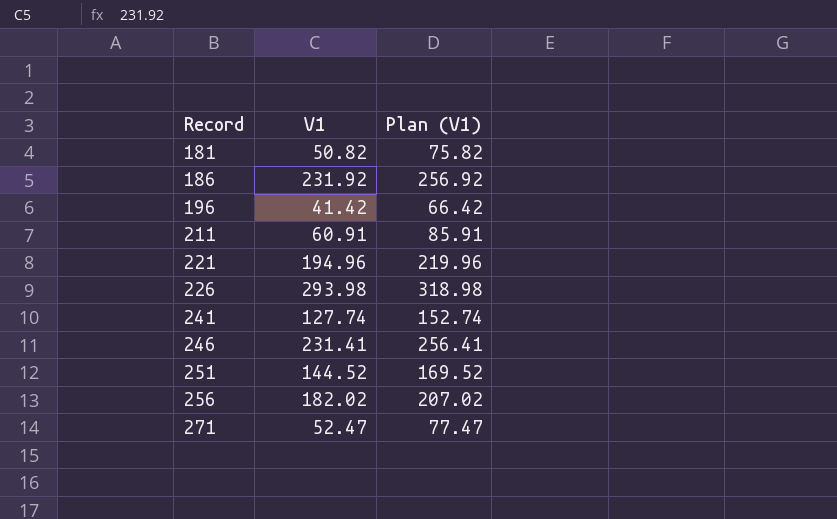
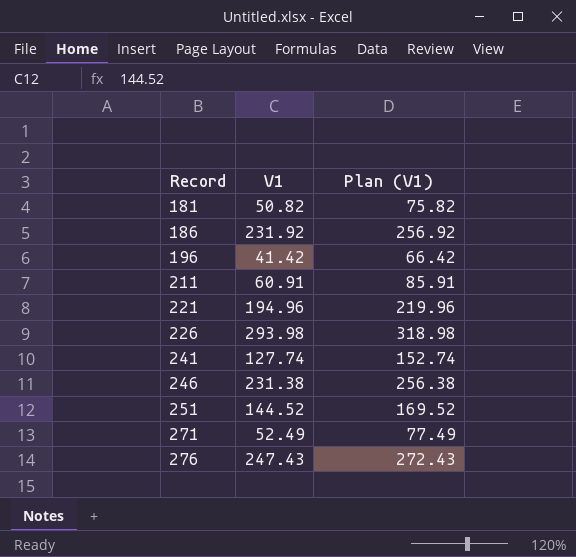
row 256: 182.02 | 207.02 -> none
246 | V1: 231.41 -> 231.38
246 | Plan (V1): 256.41 -> 256.38
271 | V1: 52.47 -> 52.49
271 | Plan (V1): 77.47 -> 77.49
row 276: none -> 247.43 | 272.43

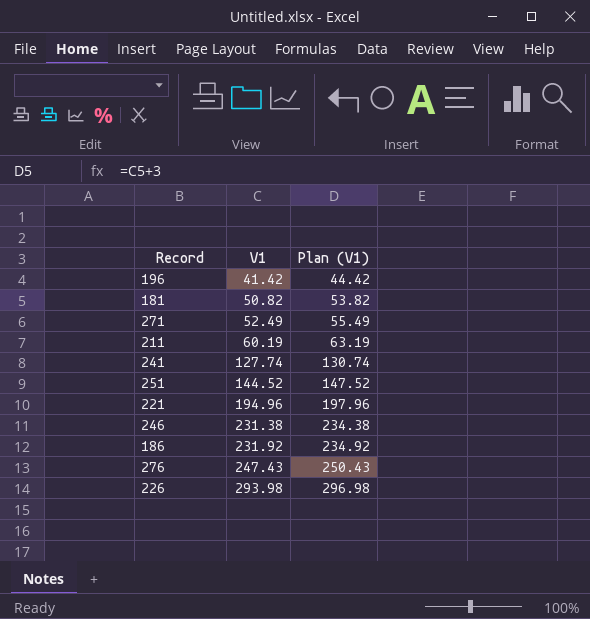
row order: Record ascending -> V1 ascending
column Plan (V1) | formula: [V1] + 25 -> [V1] + 3
211 | V1: 60.91 -> 60.19

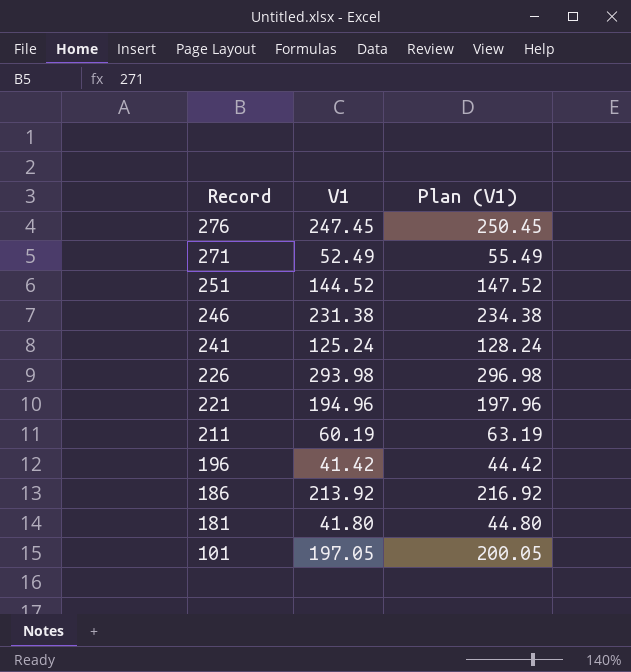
row order: V1 ascending -> Record descending
276 | V1: 247.43 -> 247.45
276 | Plan (V1): 250.43 -> 250.45
241 | V1: 127.74 -> 125.24
241 | Plan (V1): 130.74 -> 128.24
186 | V1: 231.92 -> 213.92
186 | Plan (V1): 234.92 -> 216.92
181 | V1: 50.82 -> 41.80
181 | Plan (V1): 53.82 -> 44.80
row 101: none -> 197.05 | 200.05

